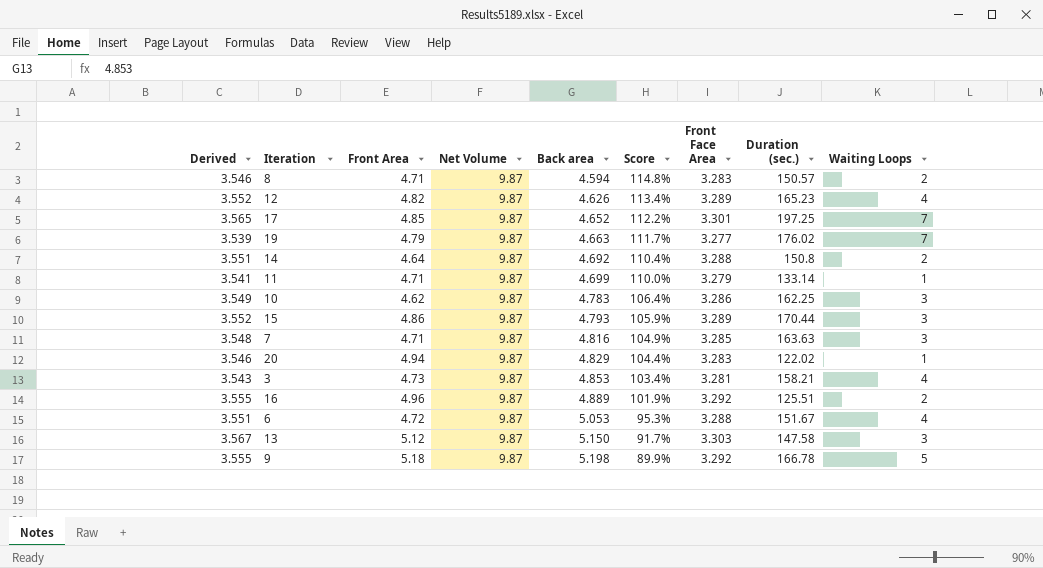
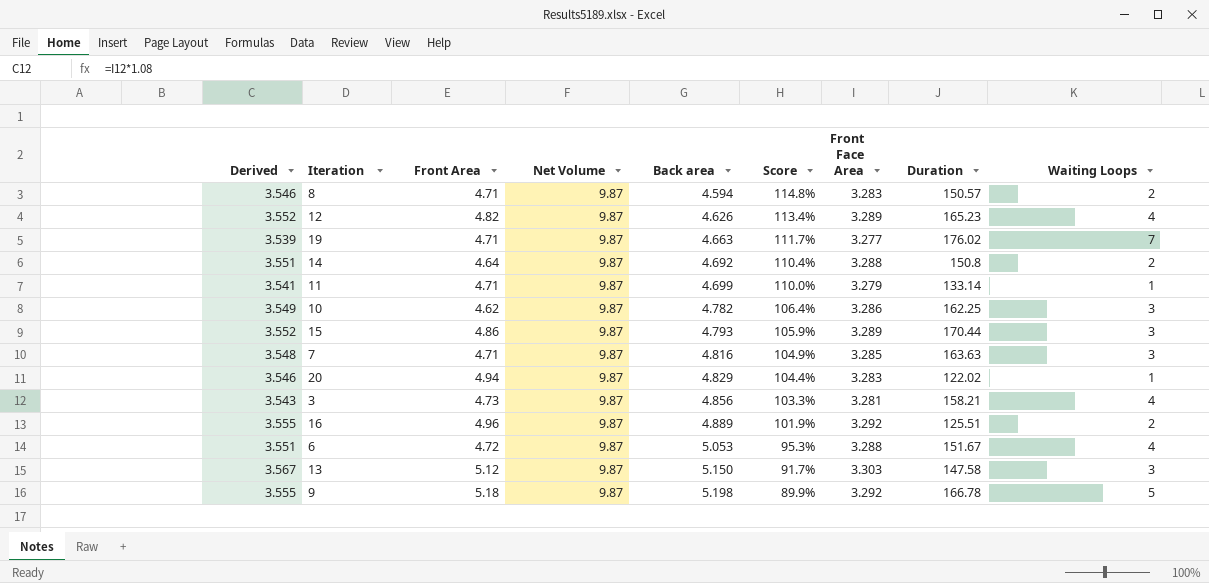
column name: Duration (sec.) -> Duration
row 17: 3.565 | 4.85 | 9.87 | 4.652 | 112.2% | 3.301 | 197.25 | 7 -> none
19 | Front Area: 4.79 -> 4.71
10 | Back area: 4.783 -> 4.782
3 | Back area: 4.853 -> 4.856
3 | Score: 103.4% -> 103.3%

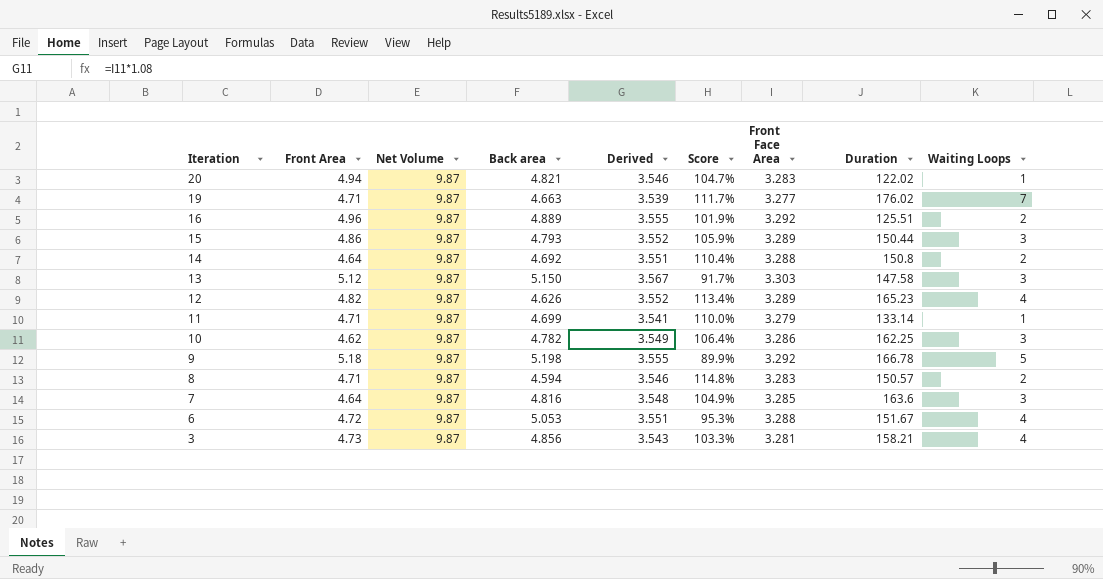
row order: Back area ascending -> Iteration descending
column Derived | position: 1 -> 5
20 | Back area: 4.829 -> 4.821
20 | Score: 104.4% -> 104.7%
15 | Duration: 170.44 -> 150.44
7 | Front Area: 4.71 -> 4.64
7 | Duration: 163.63 -> 163.6

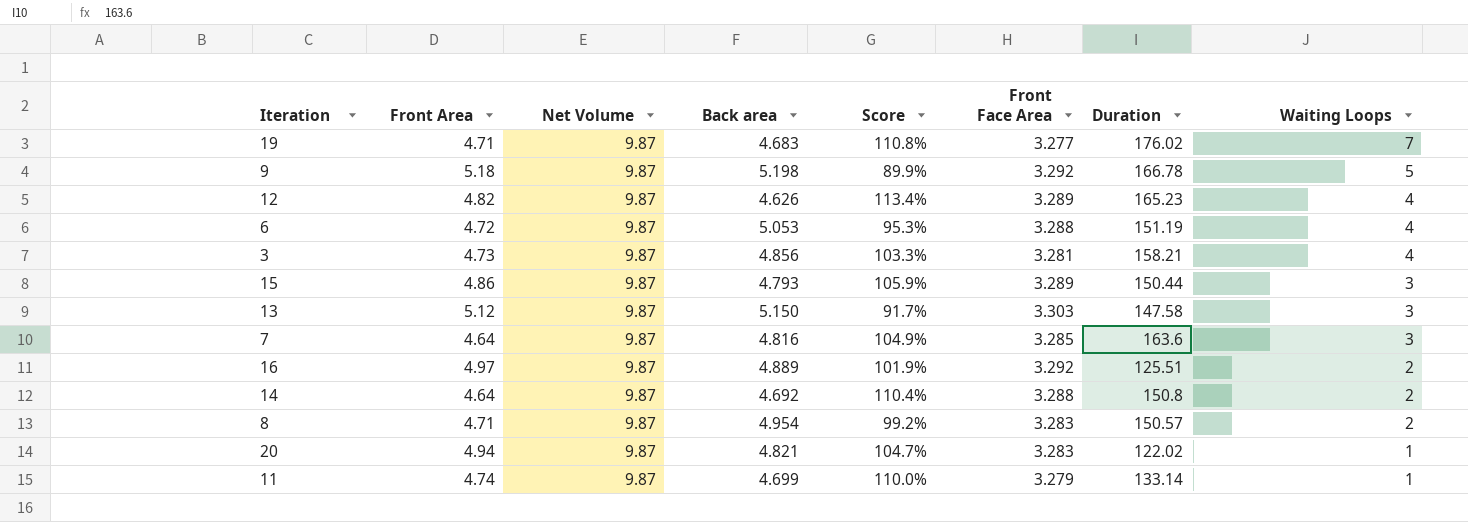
row order: Iteration descending -> Waiting Loops descending
column Derived | formula: [Front Face Area] * 1.08 -> none
row 10: 4.62 | 9.87 | 4.782 | 3.549 | 106.4% | 3.286 | 162.25 | 3 -> none
19 | Back area: 4.663 -> 4.683
19 | Score: 111.7% -> 110.8%
6 | Duration: 151.67 -> 151.19
16 | Front Area: 4.96 -> 4.97
8 | Back area: 4.594 -> 4.954
8 | Score: 114.8% -> 99.2%
11 | Front Area: 4.71 -> 4.74

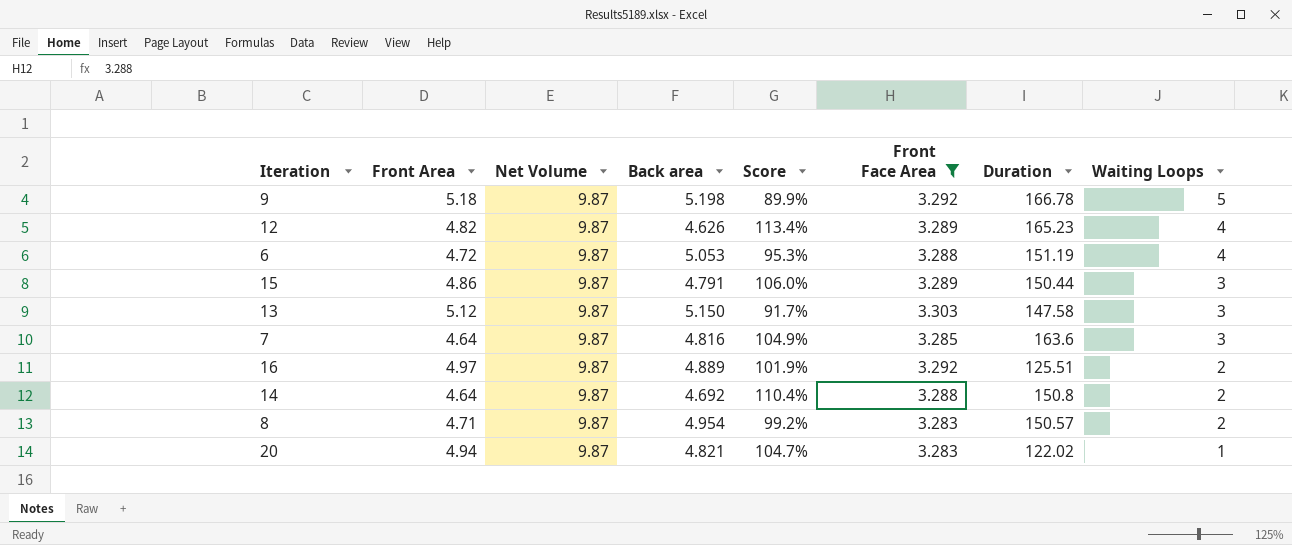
filter: none -> Front Face Area >= 3.283
15 | Back area: 4.793 -> 4.791
15 | Score: 105.9% -> 106.0%

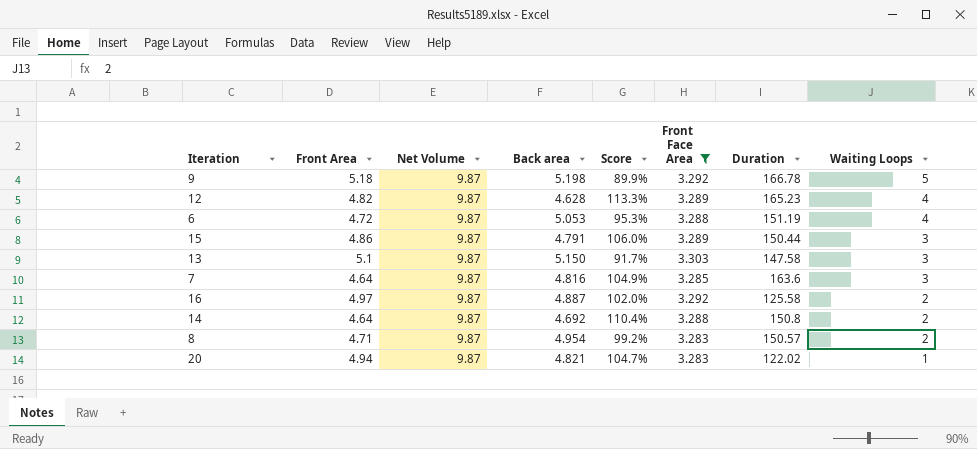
12 | Back area: 4.626 -> 4.628
12 | Score: 113.4% -> 113.3%
13 | Front Area: 5.12 -> 5.1
16 | Back area: 4.889 -> 4.887
16 | Score: 101.9% -> 102.0%
16 | Duration: 125.51 -> 125.58

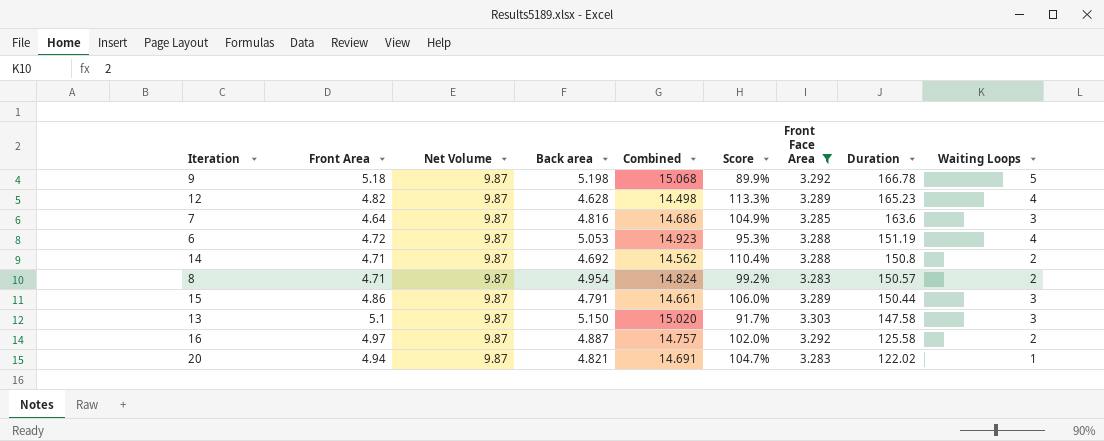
row order: Waiting Loops descending -> Duration descending
column Combined | formula: none -> [Net Volume] + [Back area]
14 | Front Area: 4.64 -> 4.71

